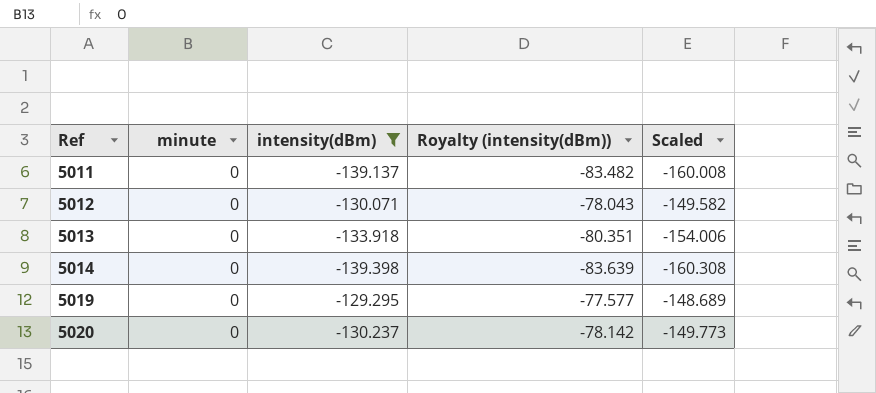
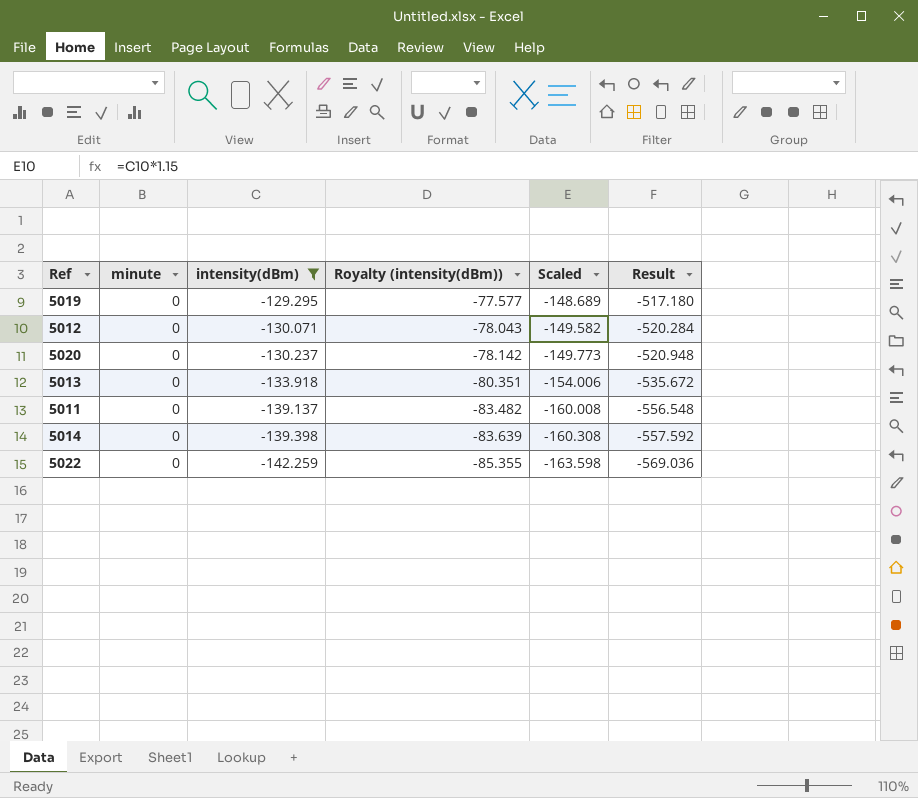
row order: Ref ascending -> intensity(dBm) descending
column Result | formula: none -> [intensity(dBm)] * 4
row 5022: none -> 0 | -142.259 | -85.355 | -163.598 | -569.036

